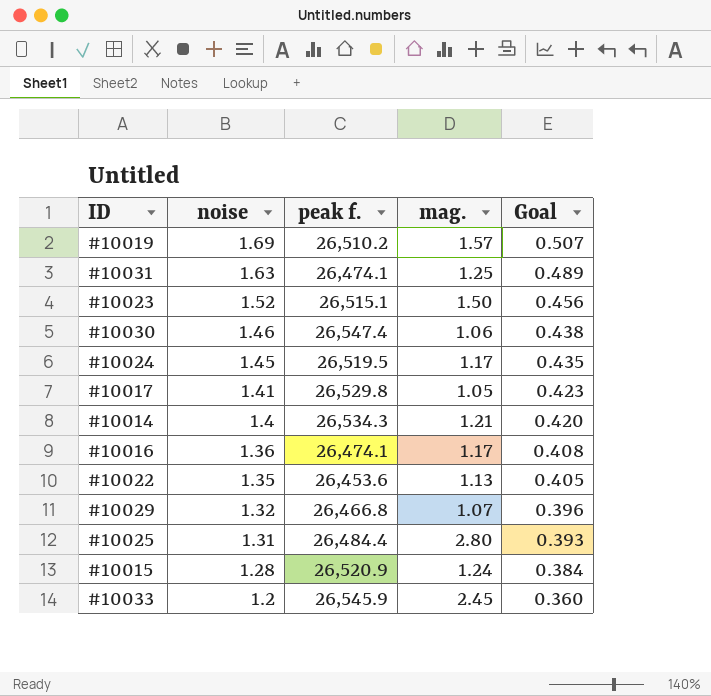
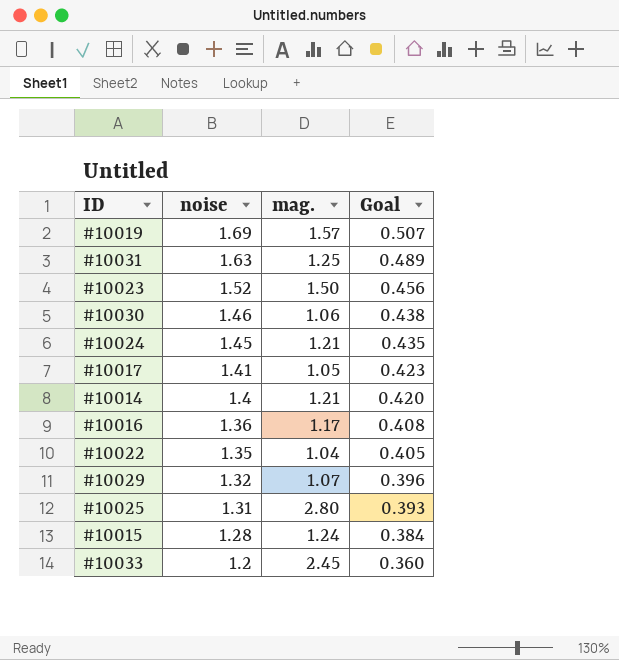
column peak f. | position: 3 -> none
#10024 | mag.: 1.17 -> 1.21
#10022 | mag.: 1.13 -> 1.04

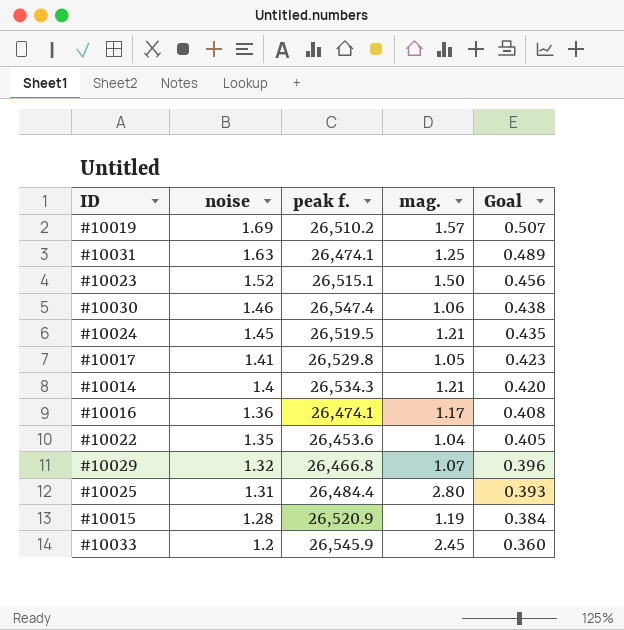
column peak f. | position: none -> 3
#10015 | mag.: 1.24 -> 1.19

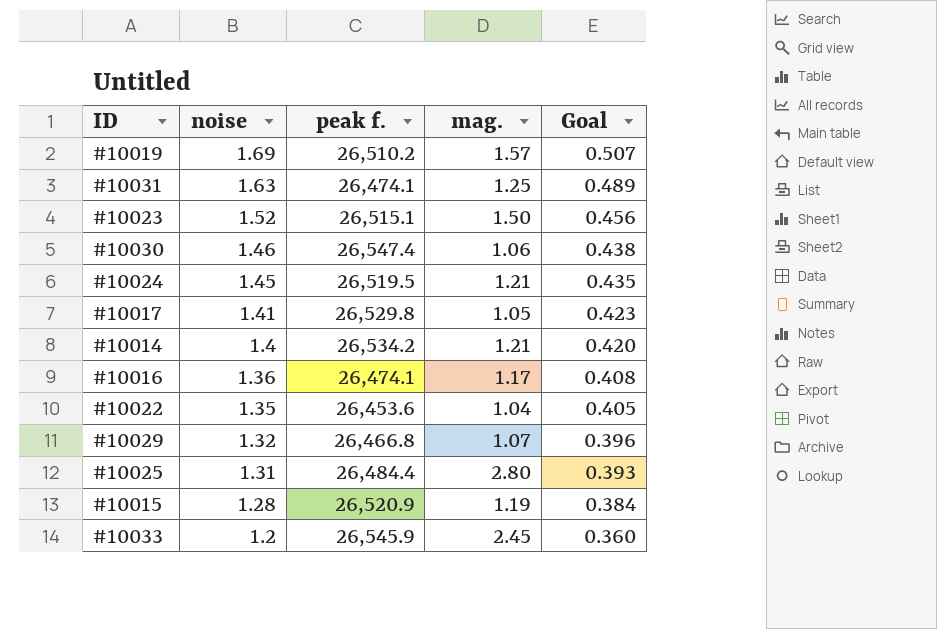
#10014 | peak f.: 26,534.3 -> 26,534.2

